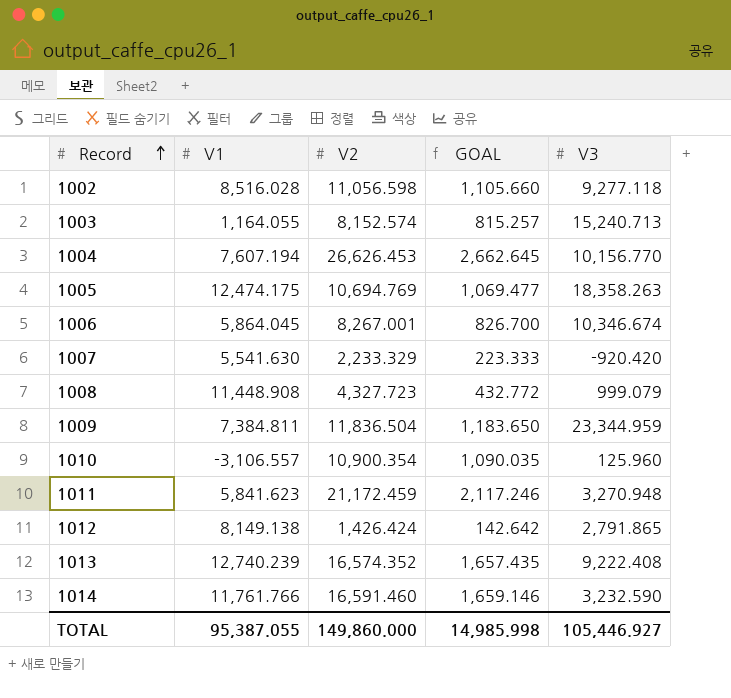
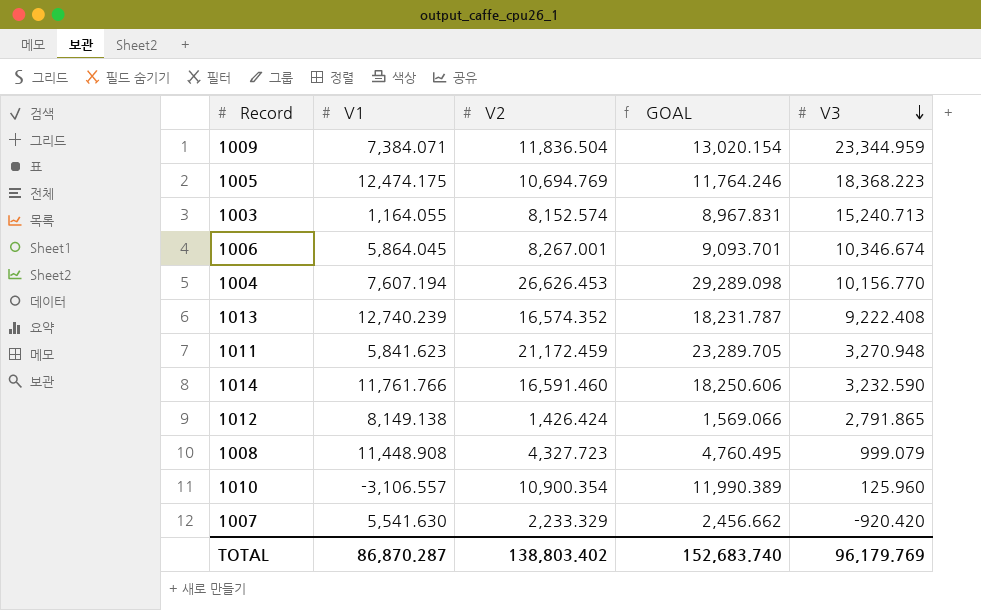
row order: Record ascending -> V3 descending
column GOAL | formula: [V2] * 0.1 -> [V2] * 1.1
row 1002: 8,516.028 | 11,056.598 | 1,105.660 | 9,277.118 -> none
1009 | V1: 7,384.811 -> 7,384.071
1005 | V3: 18,358.263 -> 18,368.223
TOTAL | V1: 95,387.055 -> 86,870.287
TOTAL | V2: 149,860.000 -> 138,803.402
TOTAL | GOAL: 14,985.998 -> 152,683.740
TOTAL | V3: 105,446.927 -> 96,179.769

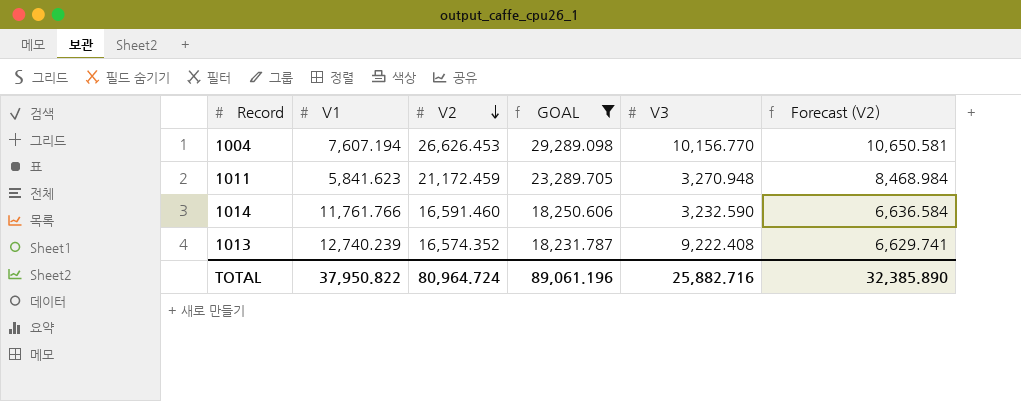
filter: none -> GOAL >= 18,231.787
row order: V3 descending -> V2 descending
column Forecast (V2) | formula: none -> [V2] * 0.4
TOTAL | V1: 86,870.287 -> 37,950.822
TOTAL | V2: 138,803.402 -> 80,964.724
TOTAL | GOAL: 152,683.740 -> 89,061.196
TOTAL | V3: 96,179.769 -> 25,882.716

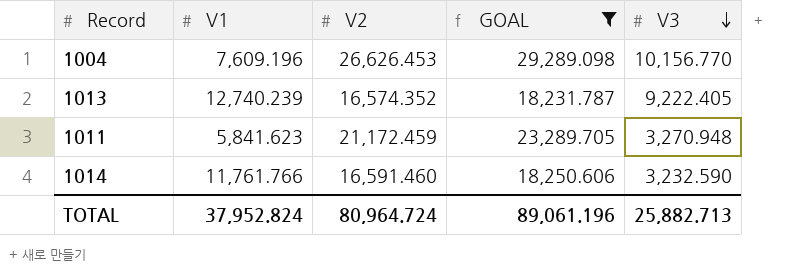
row order: V2 descending -> V3 descending
column Forecast (V2) | formula: [V2] * 0.4 -> none
1004 | V1: 7,607.194 -> 7,609.196
1013 | V3: 9,222.408 -> 9,222.405
TOTAL | V1: 37,950.822 -> 37,952.824
TOTAL | V3: 25,882.716 -> 25,882.713

